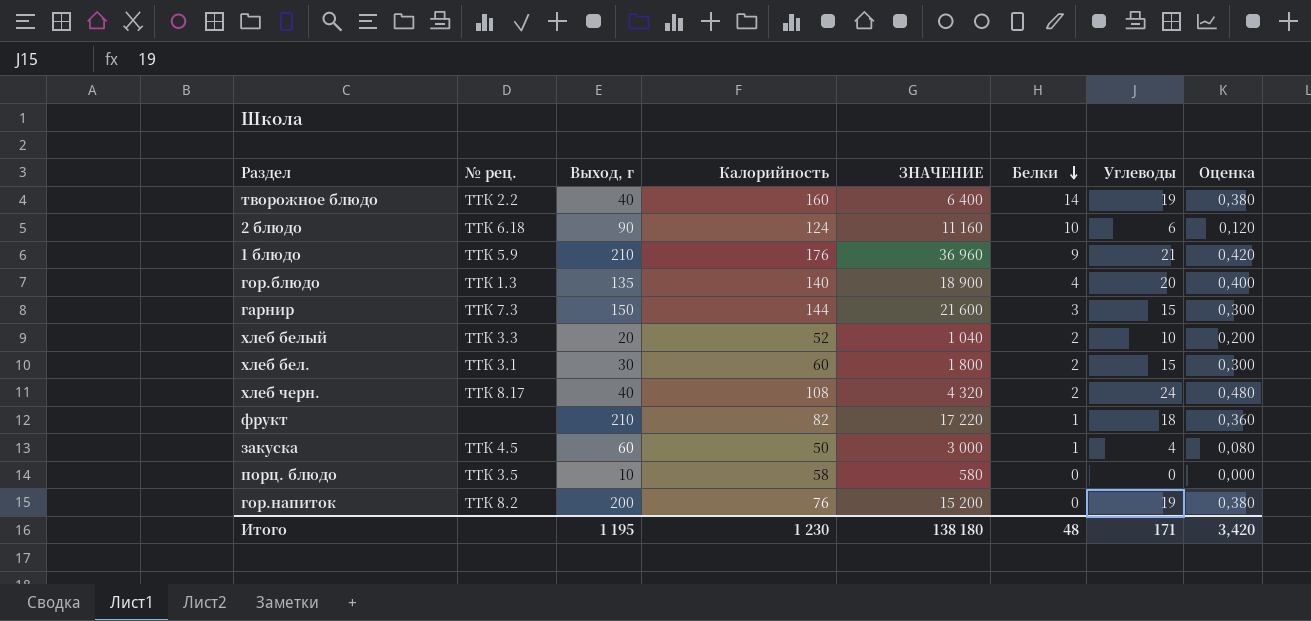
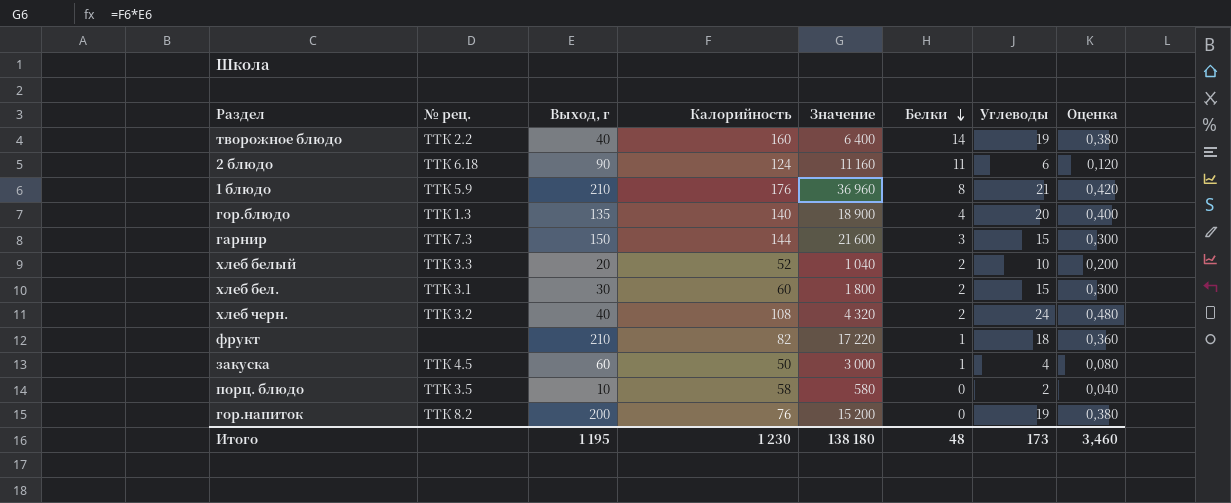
column name: ЗНАЧЕНИЕ -> Значение
2 блюдо | Белки: 10 -> 11
1 блюдо | Белки: 9 -> 8
хлеб черн. | № рец.: ТТК 8.17 -> ТТК 3.2
порц. блюдо | Углеводы: 0 -> 2
порц. блюдо | Оценка: 0,000 -> 0,040
Итого | Углеводы: 171 -> 173
Итого | Оценка: 3,420 -> 3,460

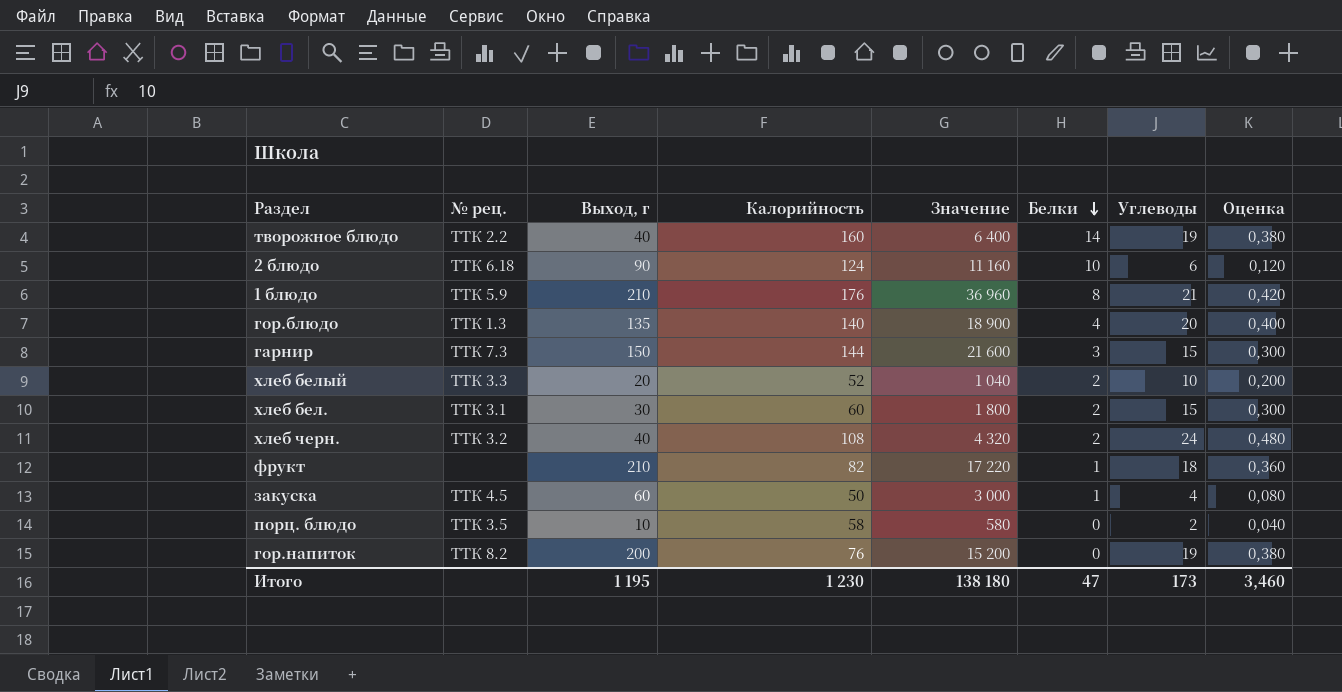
2 блюдо | Белки: 11 -> 10
Итого | Белки: 48 -> 47

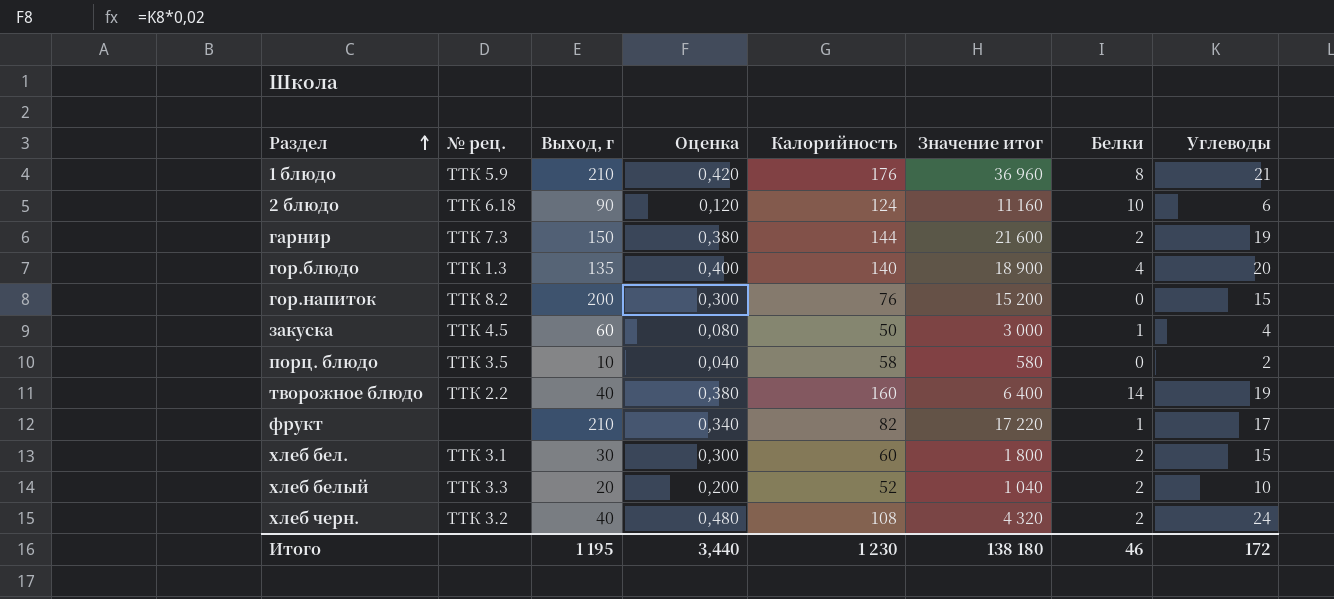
row order: Белки descending -> Раздел ascending
column Оценка | position: 8 -> 4
column name: Значение -> Значение итог
гарнир | Оценка: 0,300 -> 0,380
гарнир | Белки: 3 -> 2
гарнир | Углеводы: 15 -> 19
гор.напиток | Оценка: 0,380 -> 0,300
гор.напиток | Углеводы: 19 -> 15
фрукт | Оценка: 0,360 -> 0,340
фрукт | Углеводы: 18 -> 17
Итого | Оценка: 3,460 -> 3,440
Итого | Белки: 47 -> 46
Итого | Углеводы: 173 -> 172

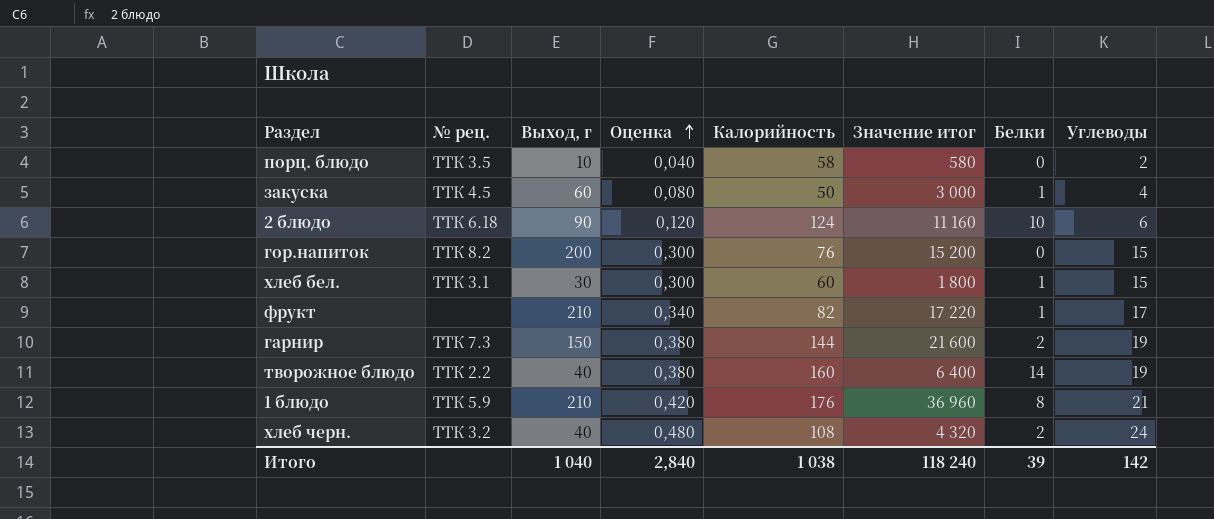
row order: Раздел ascending -> Оценка ascending
row гор.блюдо: ТТК 1.3 | 135 | 0,400 | 140 | 18 900 | 4 | 20 -> none
row хлеб белый: ТТК 3.3 | 20 | 0,200 | 52 | 1 040 | 2 | 10 -> none
хлеб бел. | Белки: 2 -> 1
Итого | Выход, г: 1 195 -> 1 040
Итого | Оценка: 3,440 -> 2,840
Итого | Калорийность: 1 230 -> 1 038
Итого | Значение итог: 138 180 -> 118 240
Итого | Белки: 46 -> 39
Итого | Углеводы: 172 -> 142

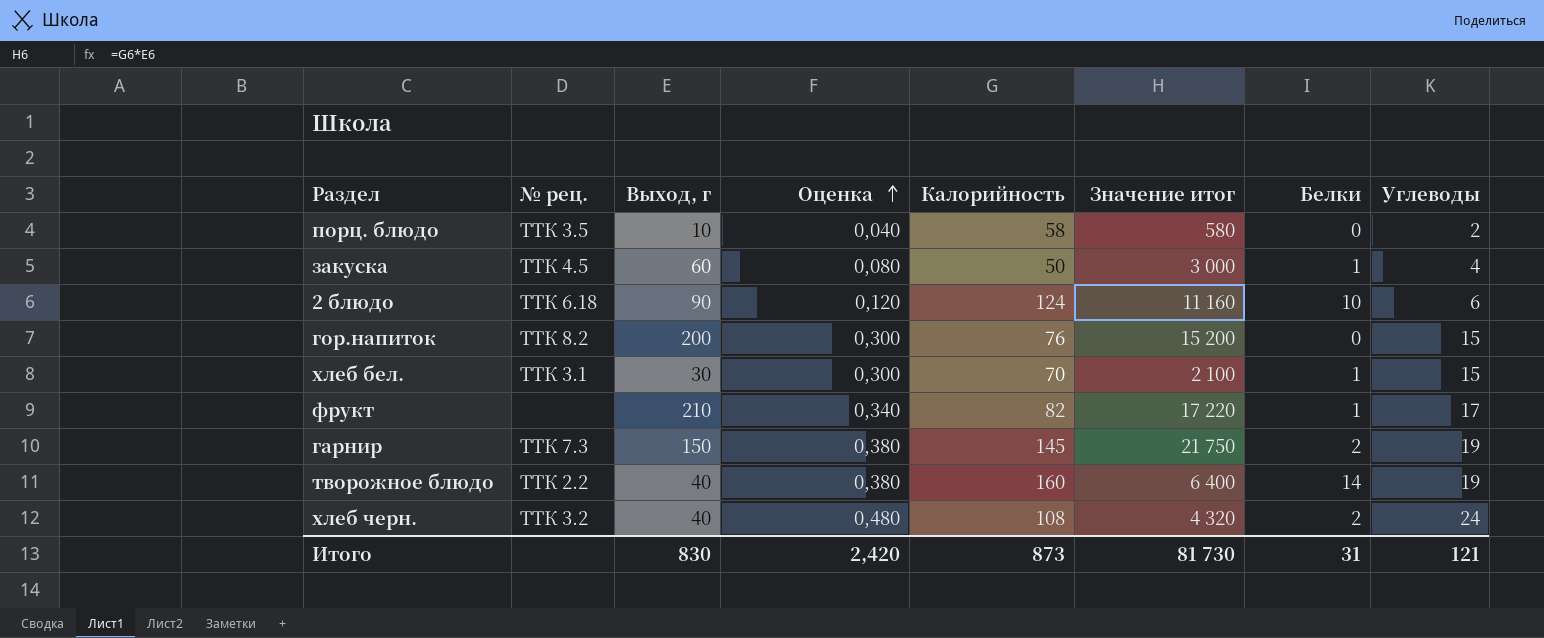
row 1 блюдо: ТТК 5.9 | 210 | 0,420 | 176 | 36 960 | 8 | 21 -> none
хлеб бел. | Калорийность: 60 -> 70
хлеб бел. | Значение итог: 1 800 -> 2 100
гарнир | Калорийность: 144 -> 145
гарнир | Значение итог: 21 600 -> 21 750
Итого | Выход, г: 1 040 -> 830
Итого | Оценка: 2,840 -> 2,420
Итого | Калорийность: 1 038 -> 873
Итого | Значение итог: 118 240 -> 81 730
Итого | Белки: 39 -> 31
Итого | Углеводы: 142 -> 121

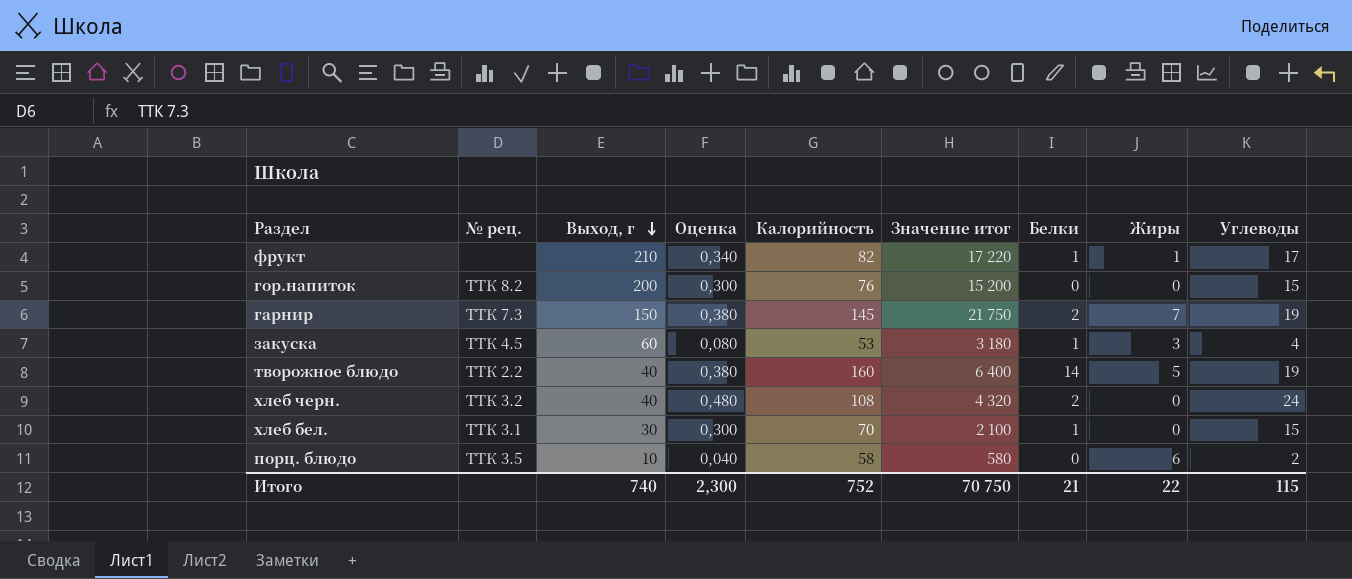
row order: Оценка ascending -> Выход, г descending
column Жиры | position: none -> 8
row 2 блюдо: ТТК 6.18 | 90 | 0,120 | 124 | 11 160 | 10 | 6 -> none
закуска | Калорийность: 50 -> 53
закуска | Значение итог: 3 000 -> 3 180
Итого | Выход, г: 830 -> 740
Итого | Оценка: 2,420 -> 2,300
Итого | Калорийность: 873 -> 752
Итого | Значение итог: 81 730 -> 70 750
Итого | Белки: 31 -> 21
Итого | Углеводы: 121 -> 115

